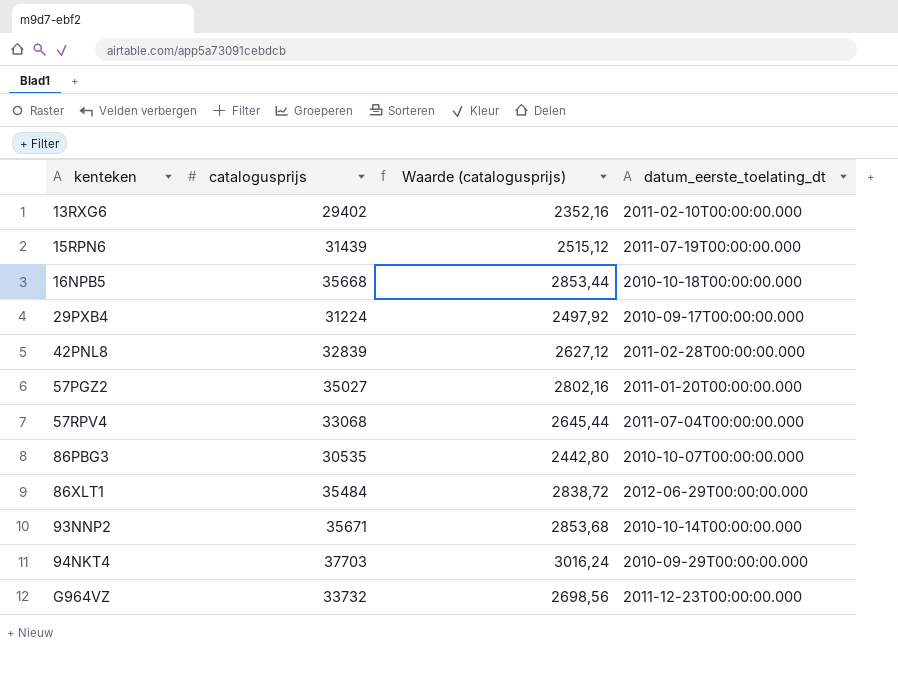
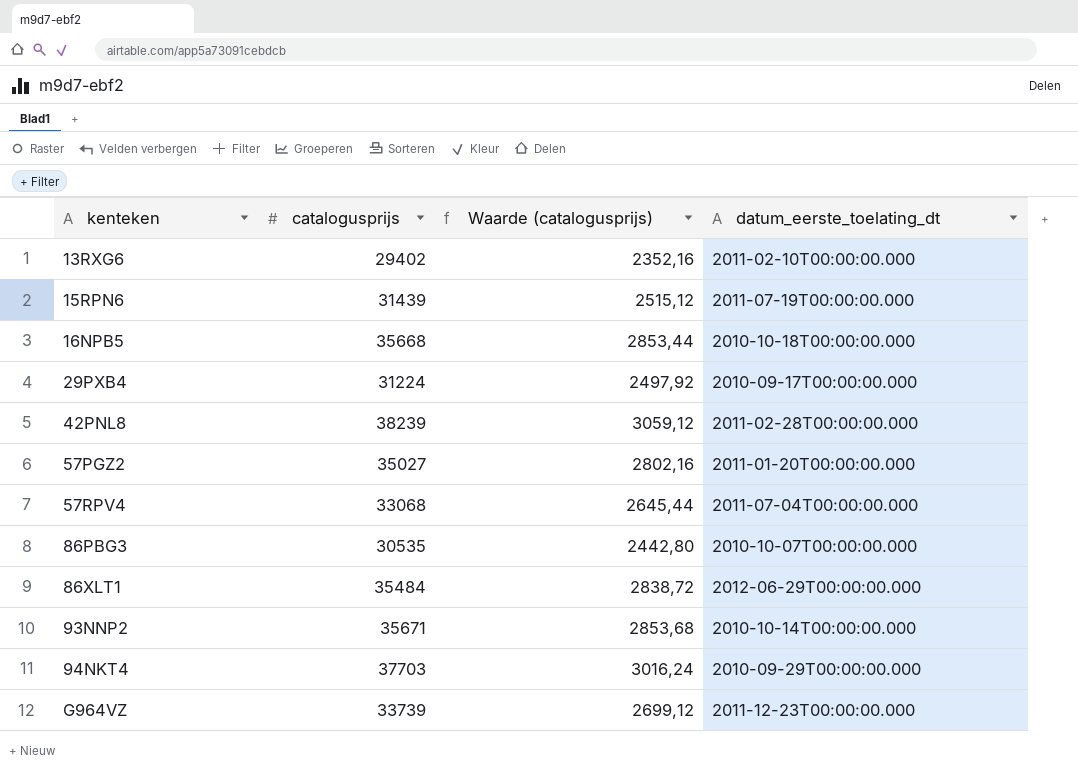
42PNL8 | catalogusprijs: 32839 -> 38239
42PNL8 | Waarde (catalogusprijs): 2627,12 -> 3059,12
G964VZ | catalogusprijs: 33732 -> 33739
G964VZ | Waarde (catalogusprijs): 2698,56 -> 2699,12

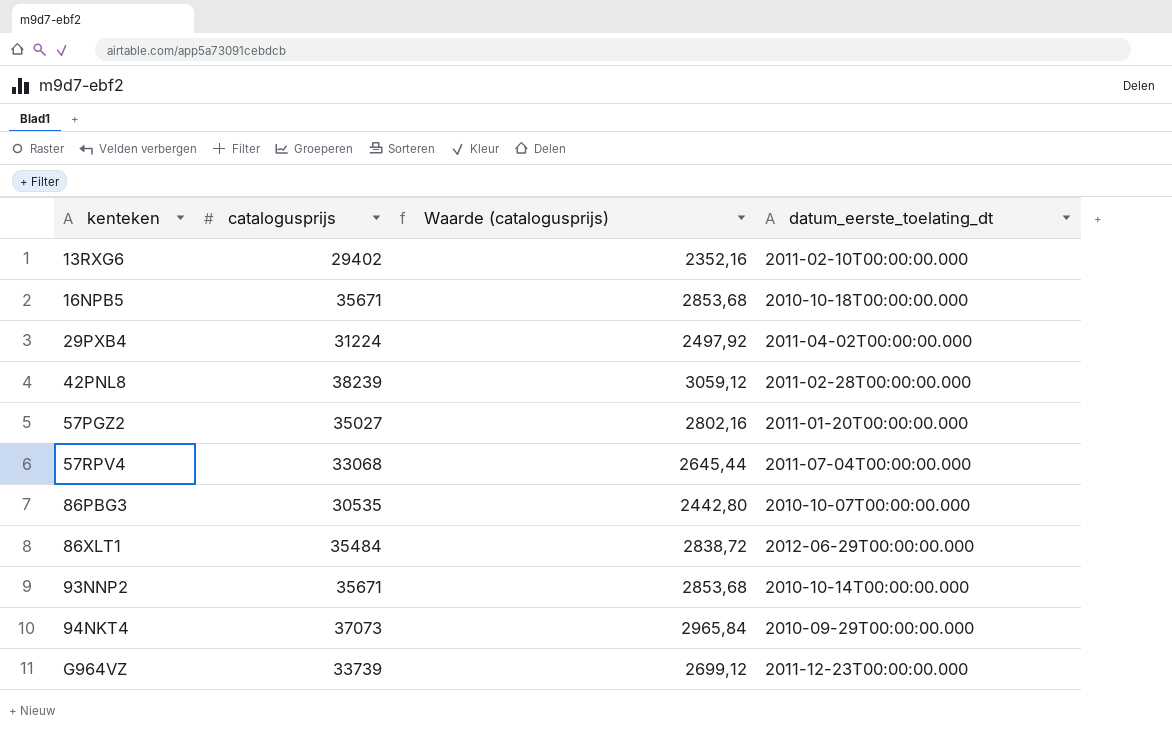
row 15RPN6: 31439 | 2515,12 | 2011-07-19T00:00:00.000 -> none
16NPB5 | catalogusprijs: 35668 -> 35671
16NPB5 | Waarde (catalogusprijs): 2853,44 -> 2853,68
29PXB4 | datum_eerste_toelating_dt: 2010-09-17T00:00:00.000 -> 2011-04-02T00:00:00.000
94NKT4 | catalogusprijs: 37703 -> 37073
94NKT4 | Waarde (catalogusprijs): 3016,24 -> 2965,84

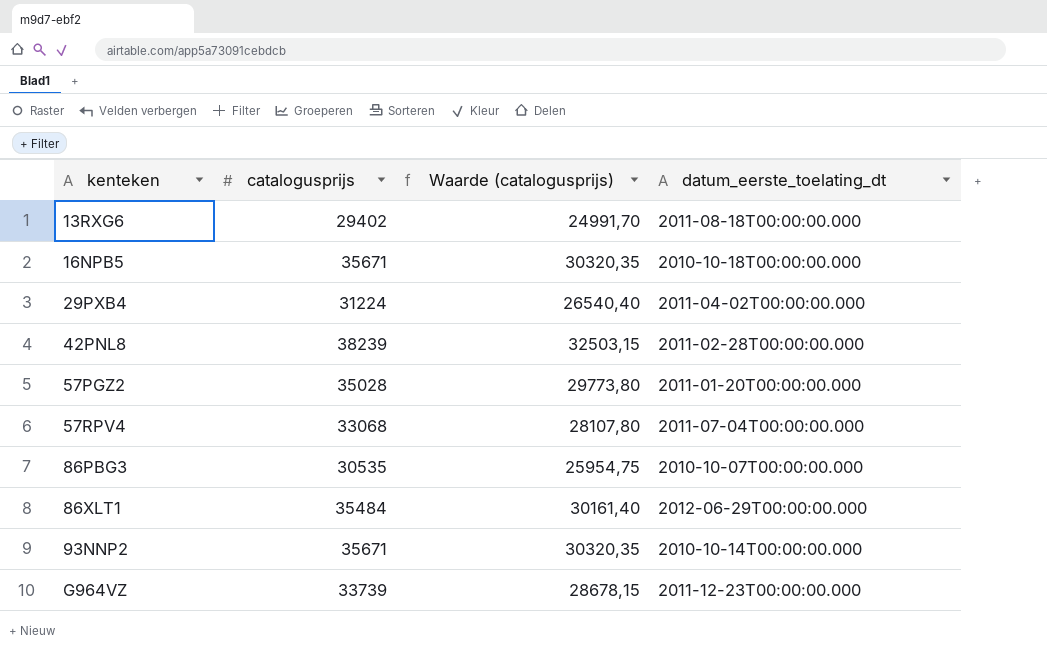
column Waarde (catalogusprijs) | formula: [catalogusprijs] * 0,08 -> [catalogusprijs] * 0,85
row 94NKT4: 37073 | 2965,84 | 2010-09-29T00:00:00.000 -> none
13RXG6 | datum_eerste_toelating_dt: 2011-02-10T00:00:00.000 -> 2011-08-18T00:00:00.000
57PGZ2 | catalogusprijs: 35027 -> 35028

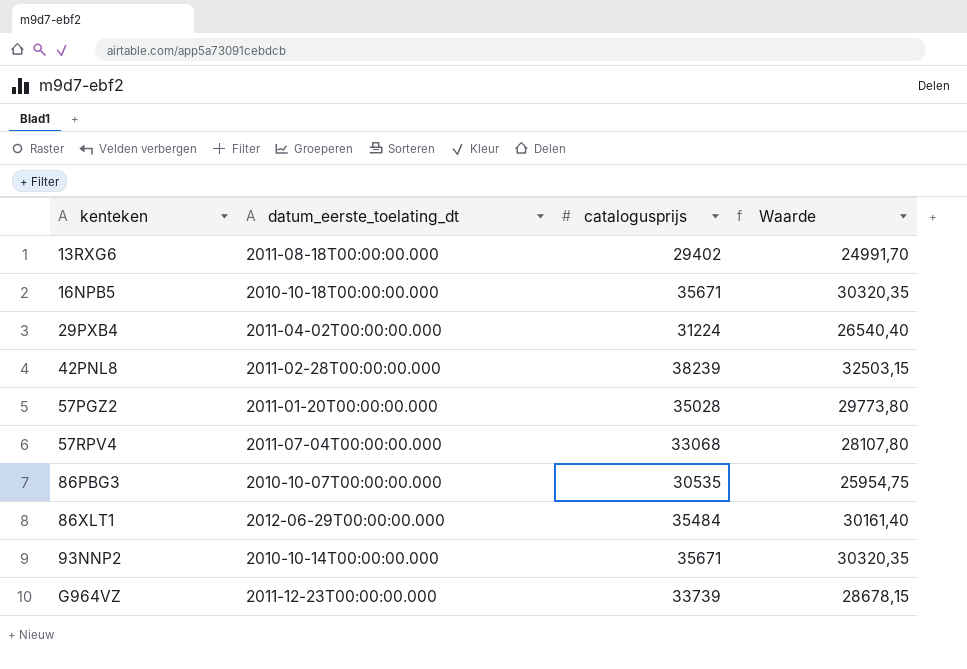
column datum_eerste_toelating_dt | position: 4 -> 2
column name: Waarde (catalogusprijs) -> Waarde

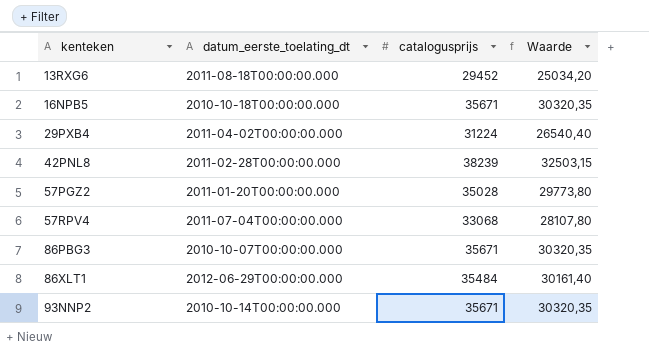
row G964VZ: 2011-12-23T00:00:00.000 | 33739 | 28678,15 -> none
13RXG6 | catalogusprijs: 29402 -> 29452
13RXG6 | Waarde: 24991,70 -> 25034,20
86PBG3 | catalogusprijs: 30535 -> 35671
86PBG3 | Waarde: 25954,75 -> 30320,35

